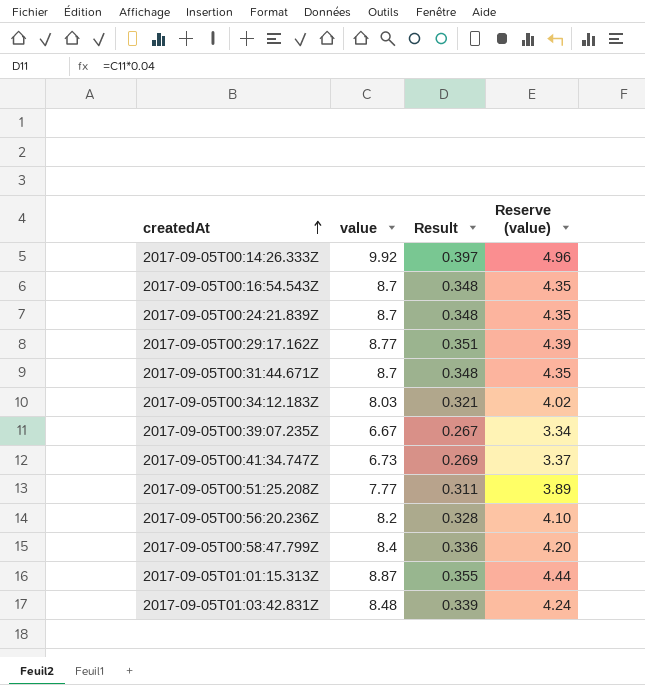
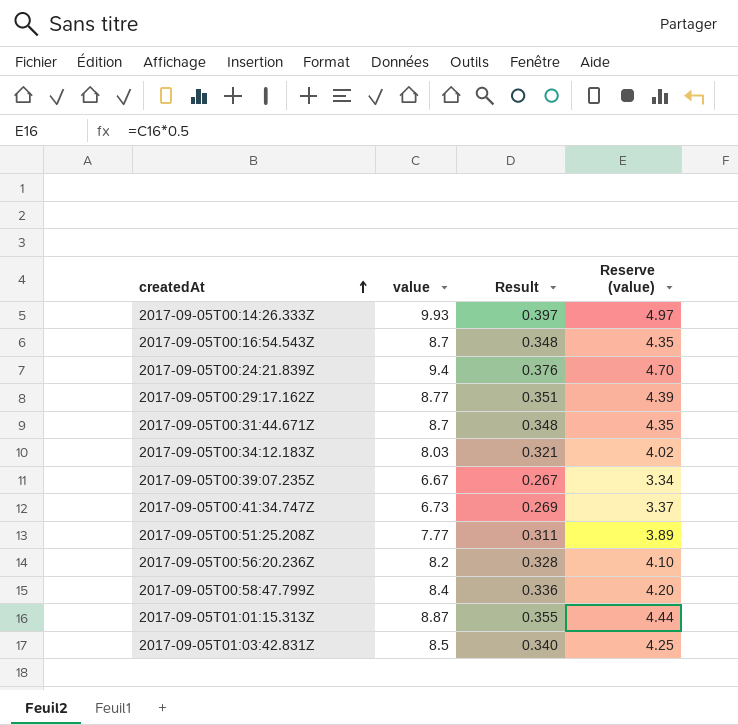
2017-09-05T00:14:26.333Z | value: 9.92 -> 9.93
2017-09-05T00:14:26.333Z | Reserve (value): 4.96 -> 4.97
2017-09-05T00:24:21.839Z | value: 8.7 -> 9.4
2017-09-05T00:24:21.839Z | Result: 0.348 -> 0.376
2017-09-05T00:24:21.839Z | Reserve (value): 4.35 -> 4.70
2017-09-05T01:03:42.831Z | value: 8.48 -> 8.5
2017-09-05T01:03:42.831Z | Result: 0.339 -> 0.340
2017-09-05T01:03:42.831Z | Reserve (value): 4.24 -> 4.25

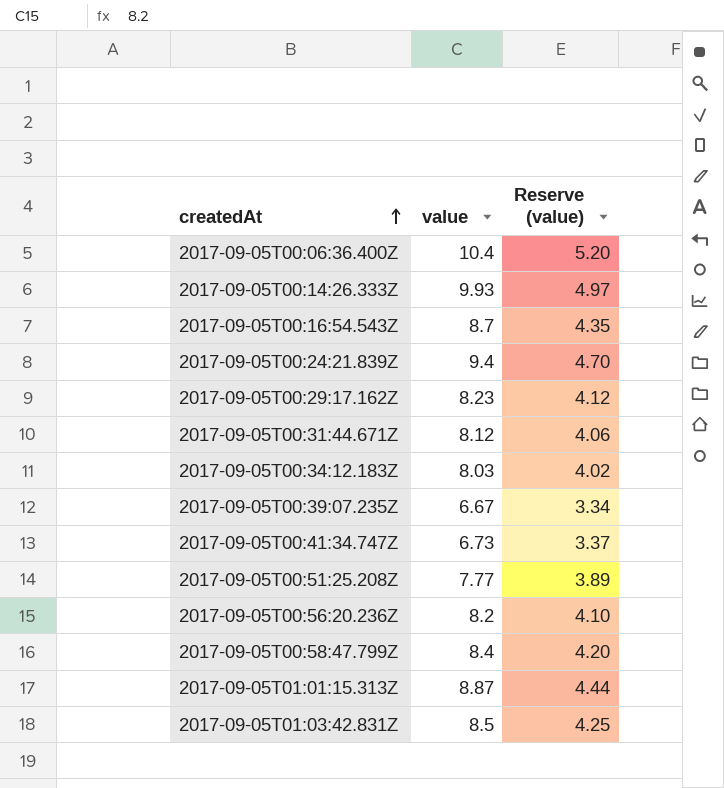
column Result | formula: [value] * 0.04 -> none
row 2017-09-05T00:06:36.400Z: none -> 10.4 | 5.20
2017-09-05T00:29:17.162Z | value: 8.77 -> 8.23
2017-09-05T00:29:17.162Z | Reserve (value): 4.39 -> 4.12
2017-09-05T00:31:44.671Z | value: 8.7 -> 8.12
2017-09-05T00:31:44.671Z | Reserve (value): 4.35 -> 4.06

